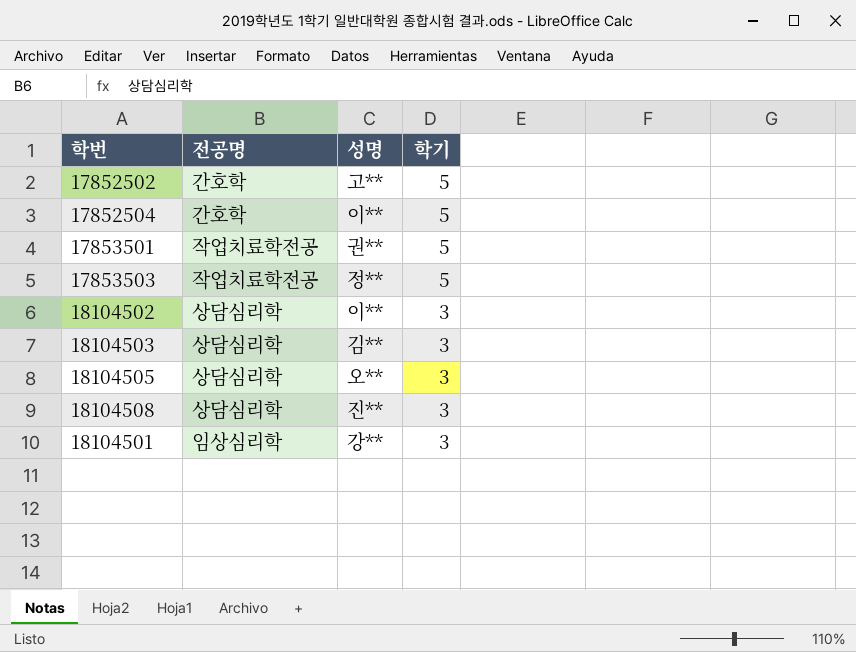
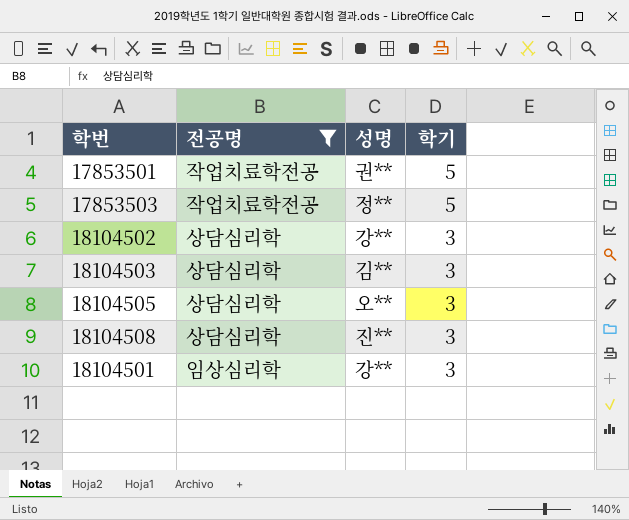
filter: none -> 전공명 != 간호학
18104502 | 성명: 이** -> 강**

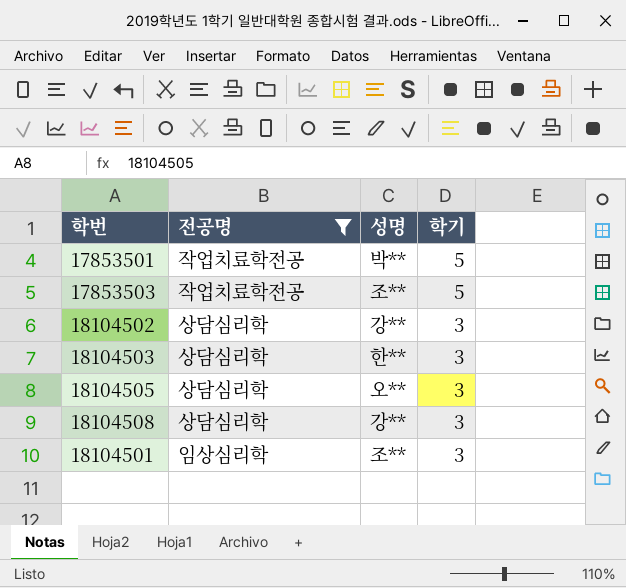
17853501 | 성명: 권** -> 박**
17853503 | 성명: 정** -> 조**
18104503 | 성명: 김** -> 한**
18104508 | 성명: 진** -> 강**
18104501 | 성명: 강** -> 조**

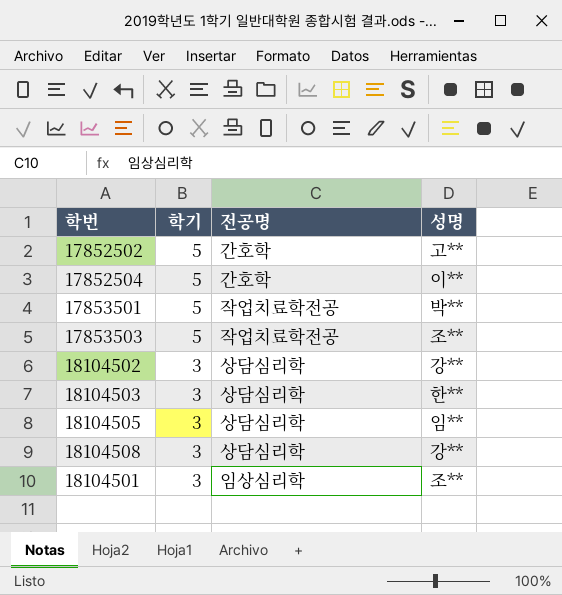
filter: 전공명 != 간호학 -> none
column 학기 | position: 4 -> 2
18104505 | 성명: 오** -> 임**

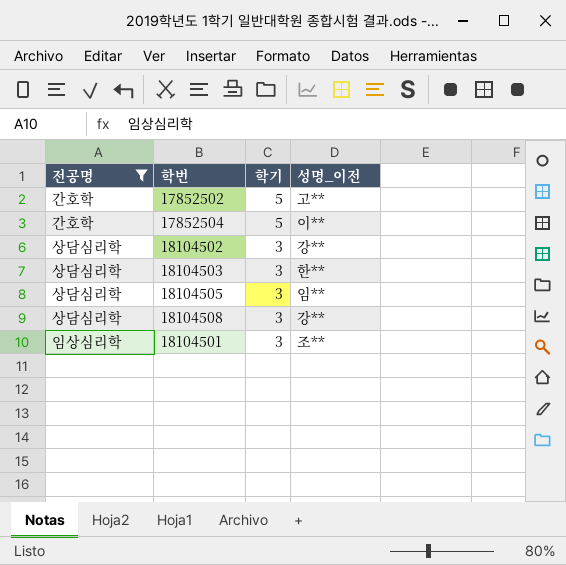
filter: none -> 전공명 != 작업치료학전공
column 전공명 | position: 3 -> 1
column name: 성명 -> 성명_이전

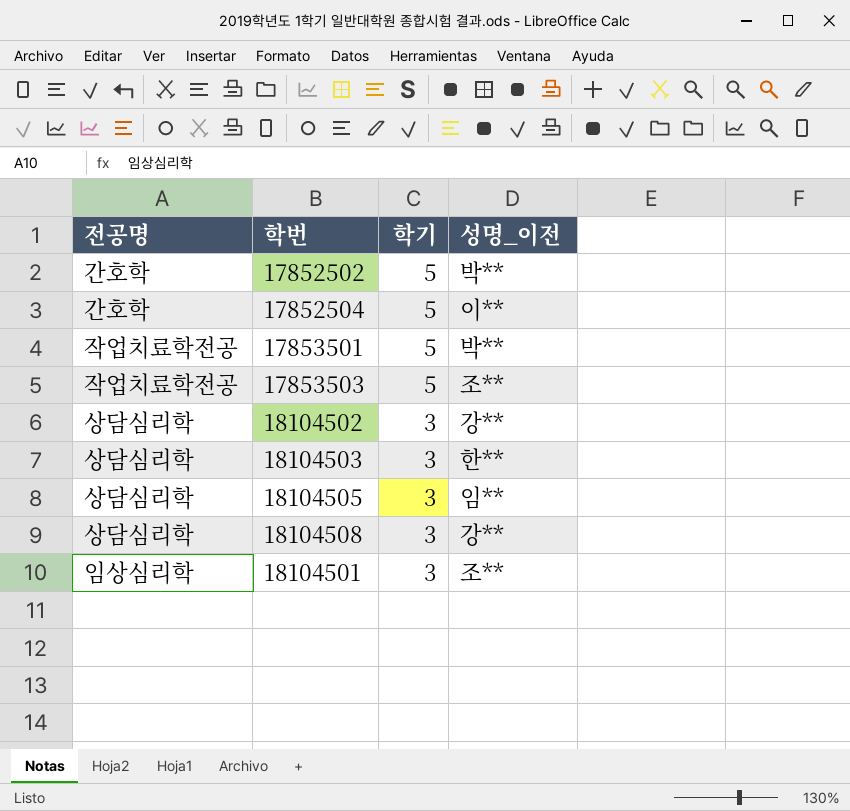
filter: 전공명 != 작업치료학전공 -> none
17852502 | 성명_이전: 고** -> 박**

